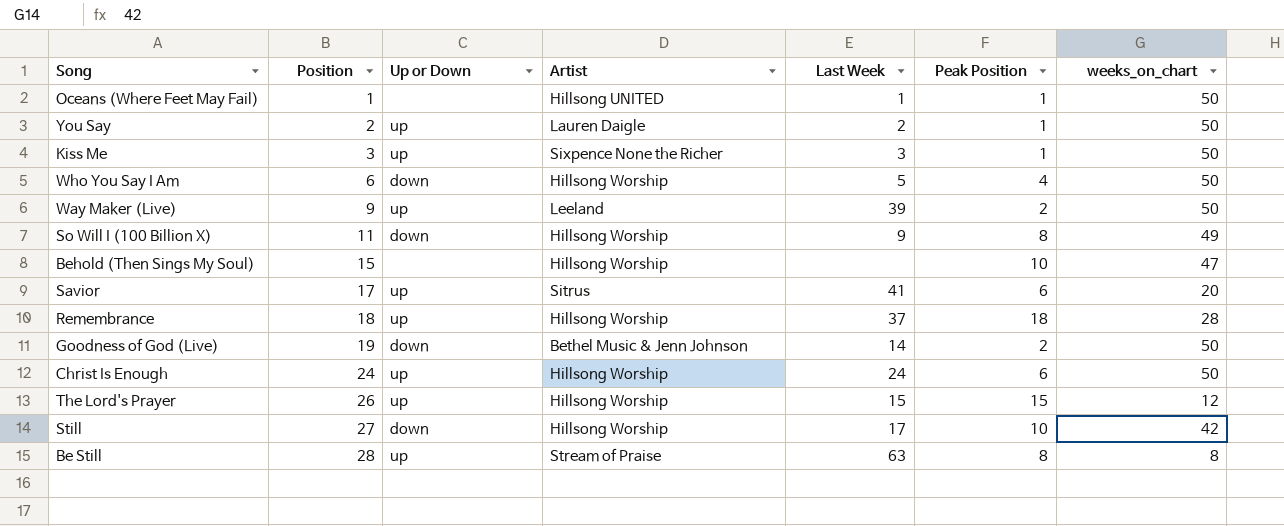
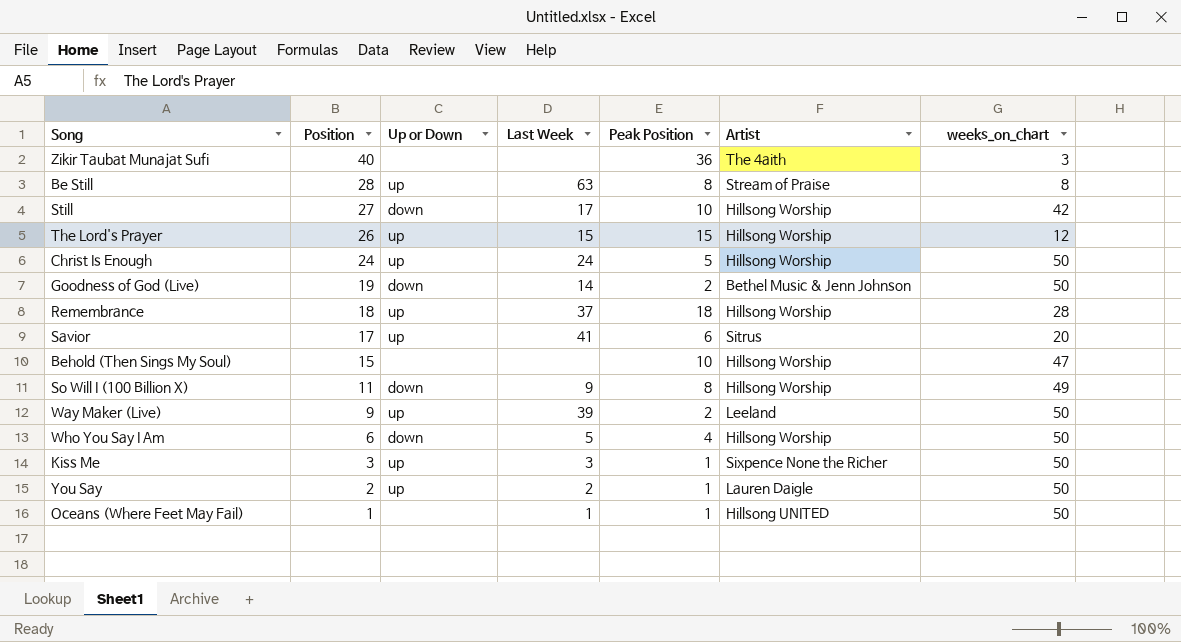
row order: Position ascending -> Position descending
column Artist | position: 4 -> 6
row Zikir Taubat Munajat Sufi: none -> 40 | none | none | 36 | The 4aith | 3
Christ Is Enough | Peak Position: 6 -> 5

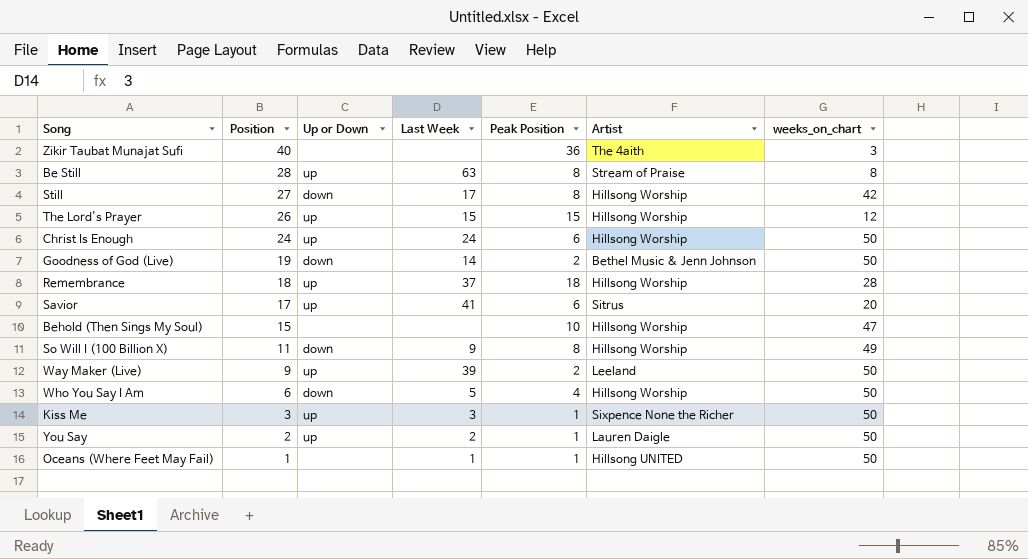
Still | Peak Position: 10 -> 8
Christ Is Enough | Peak Position: 5 -> 6

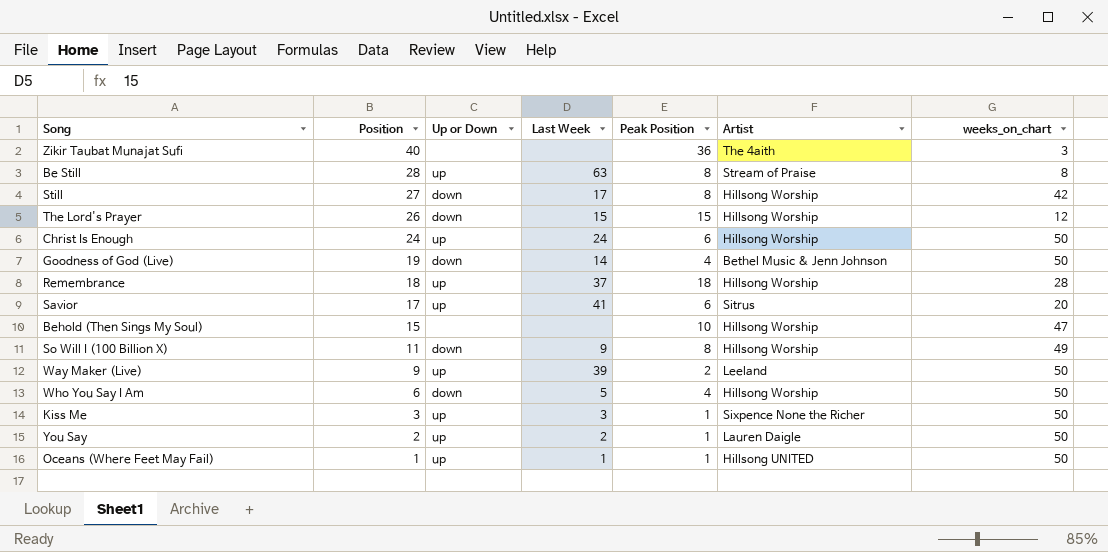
The Lord's Prayer | Up or Down: up -> down
Goodness of God (Live) | Peak Position: 2 -> 4
Oceans (Where Feet May Fail) | Up or Down: none -> up

